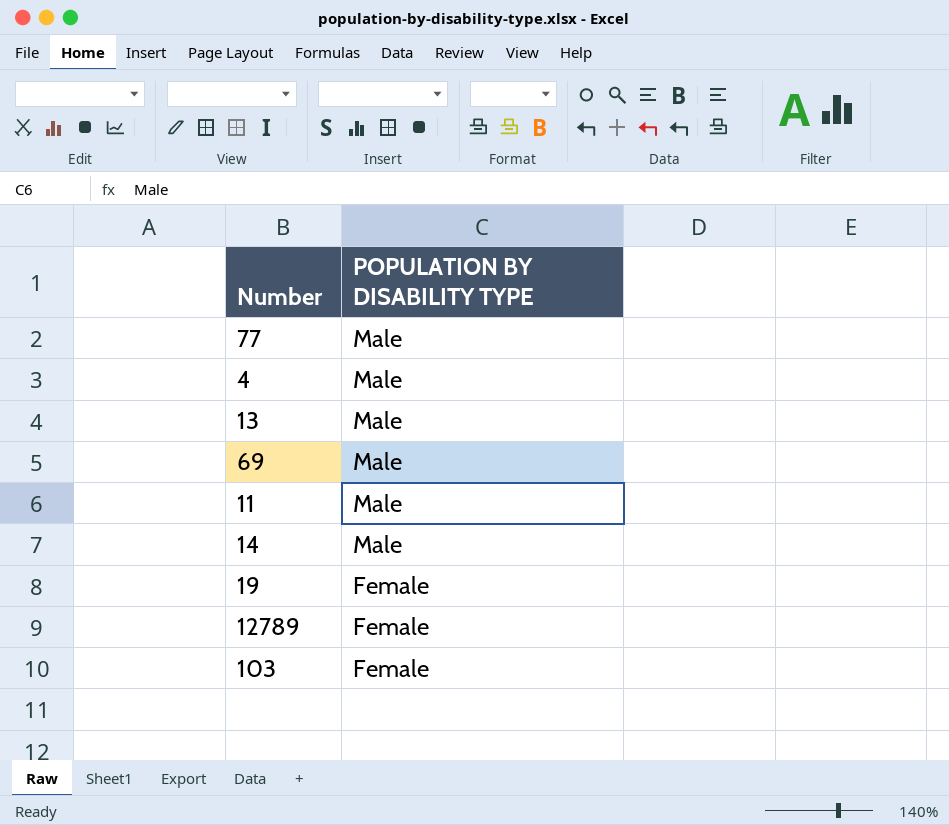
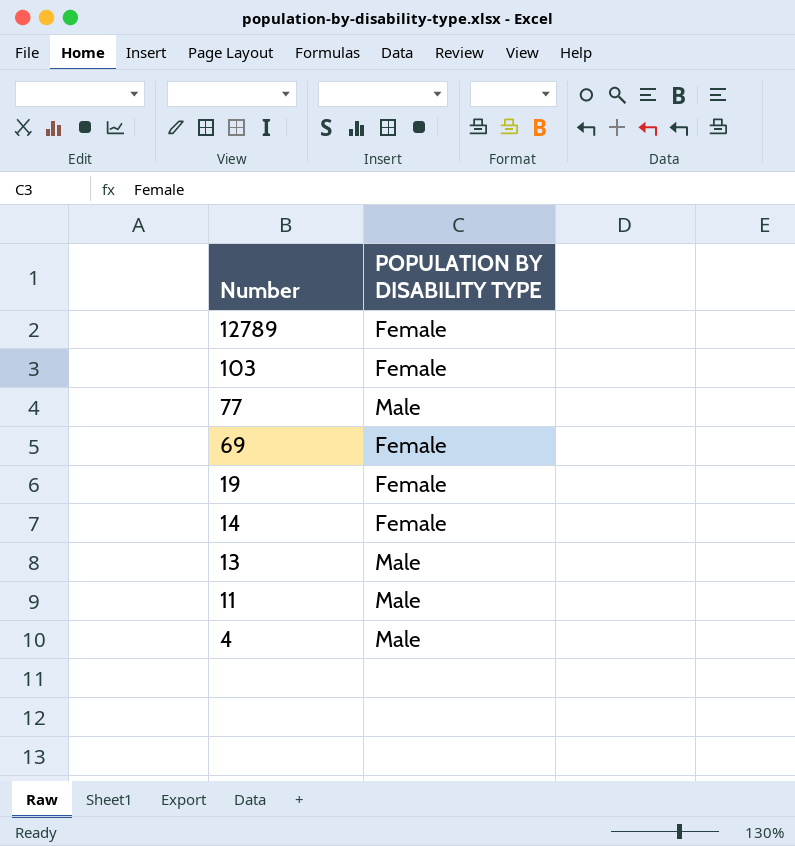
row order: POPULATION BY DISABILITY TYPE descending -> Number descending
69 | POPULATION BY DISABILITY TYPE: Male -> Female
14 | POPULATION BY DISABILITY TYPE: Male -> Female

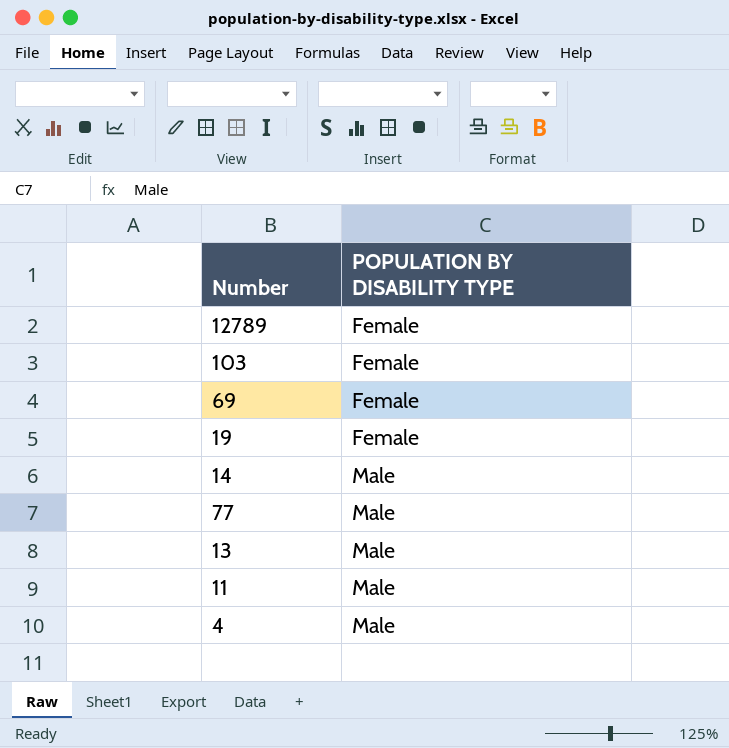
row order: Number descending -> POPULATION BY DISABILITY TYPE ascending
14 | POPULATION BY DISABILITY TYPE: Female -> Male

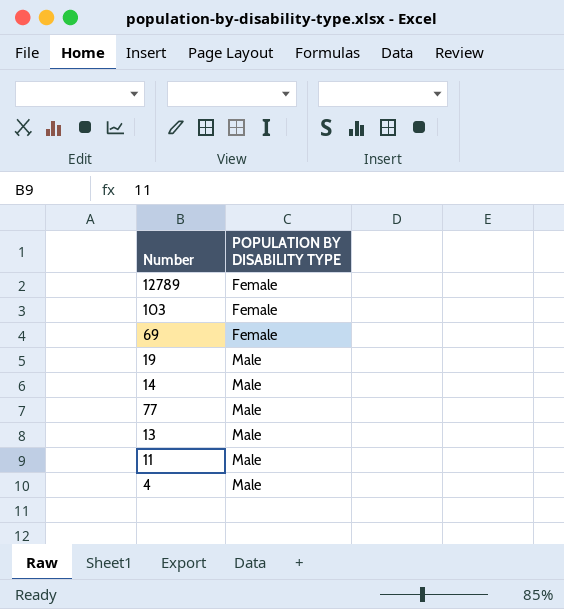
19 | POPULATION BY DISABILITY TYPE: Female -> Male

